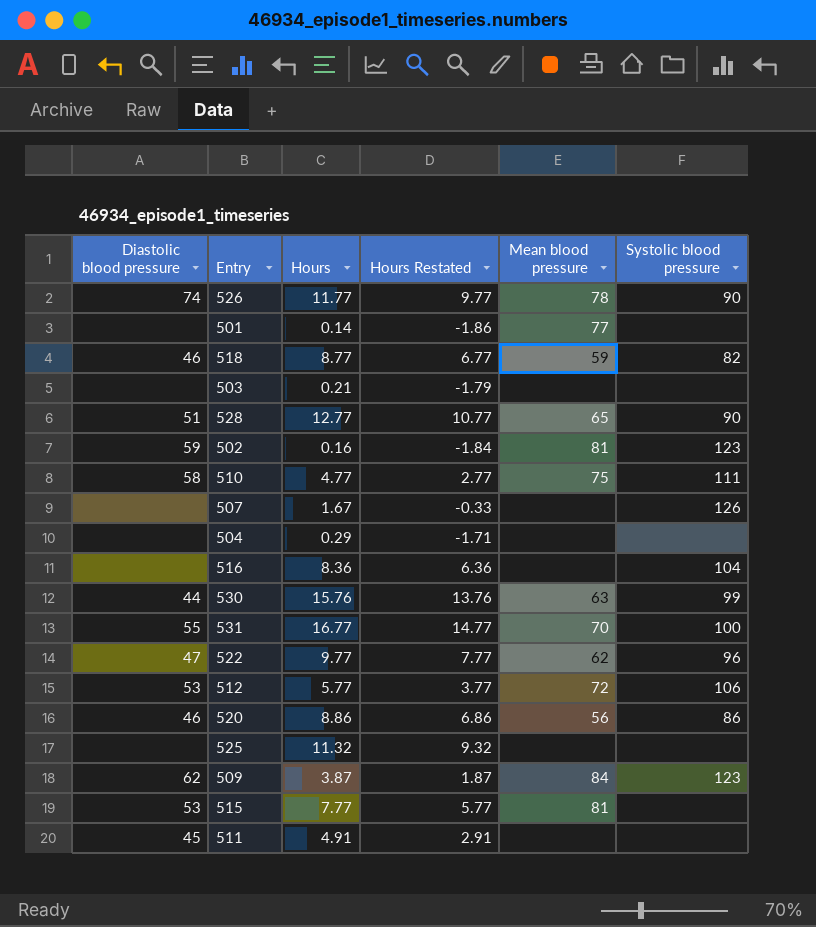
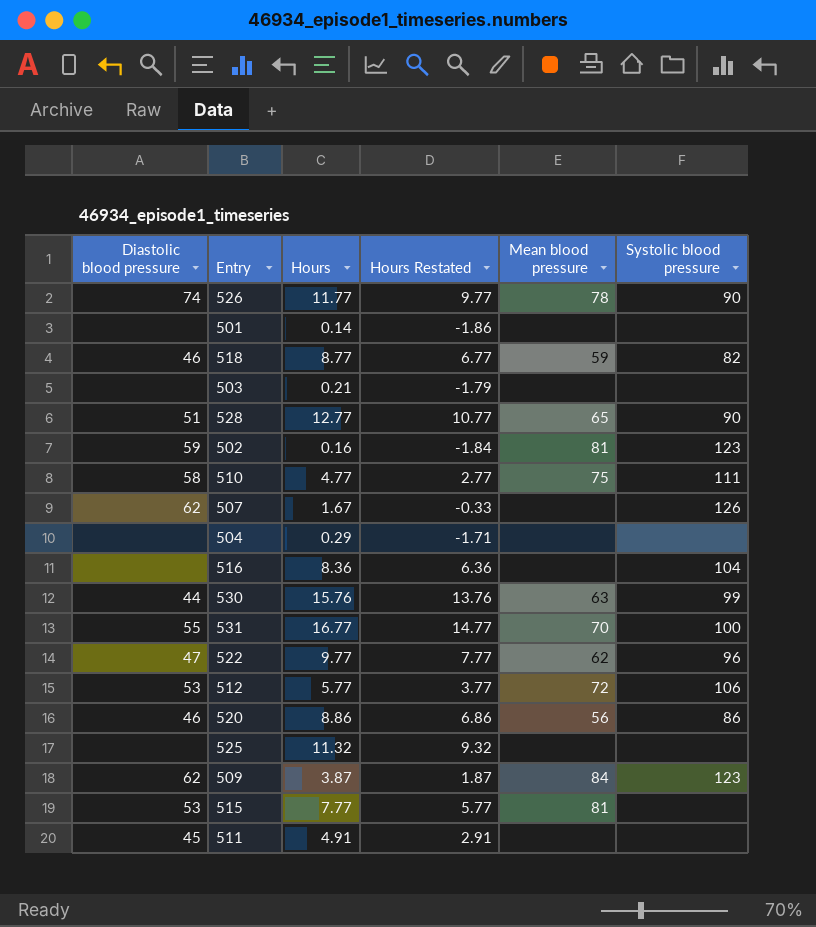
501 | Mean blood pressure: 77 -> none
507 | Diastolic blood pressure: none -> 62

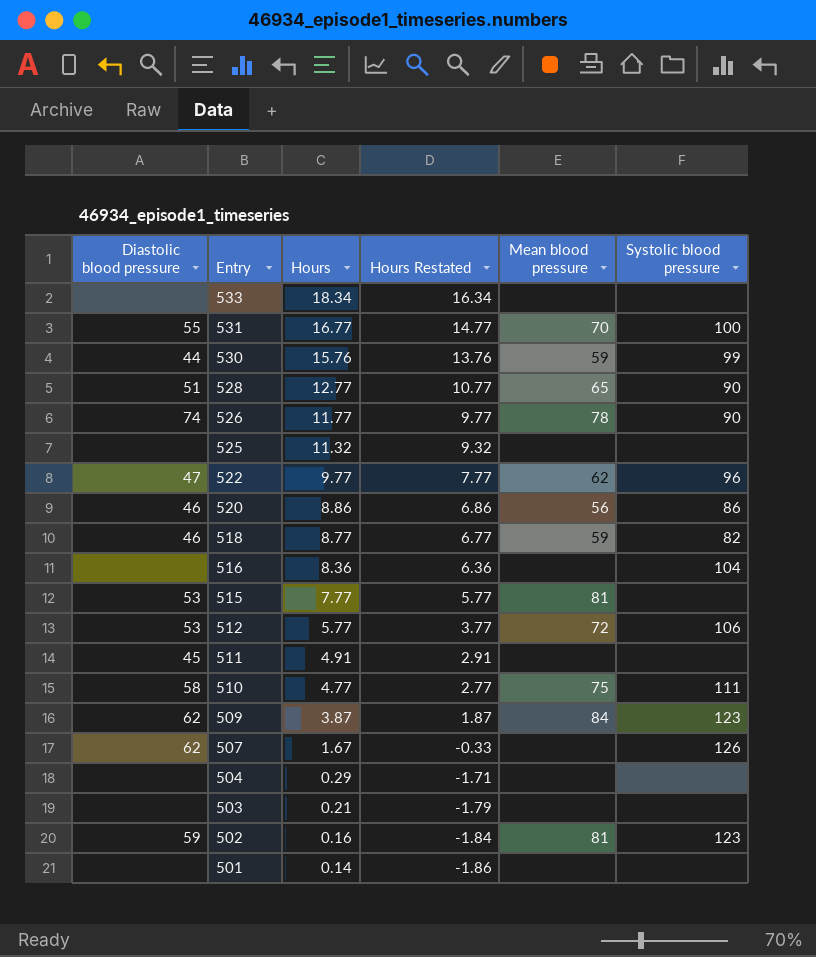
row order: none -> Entry descending
row 533: none -> none | 18.34 | 16.34 | none | none
530 | Mean blood pressure: 63 -> 59

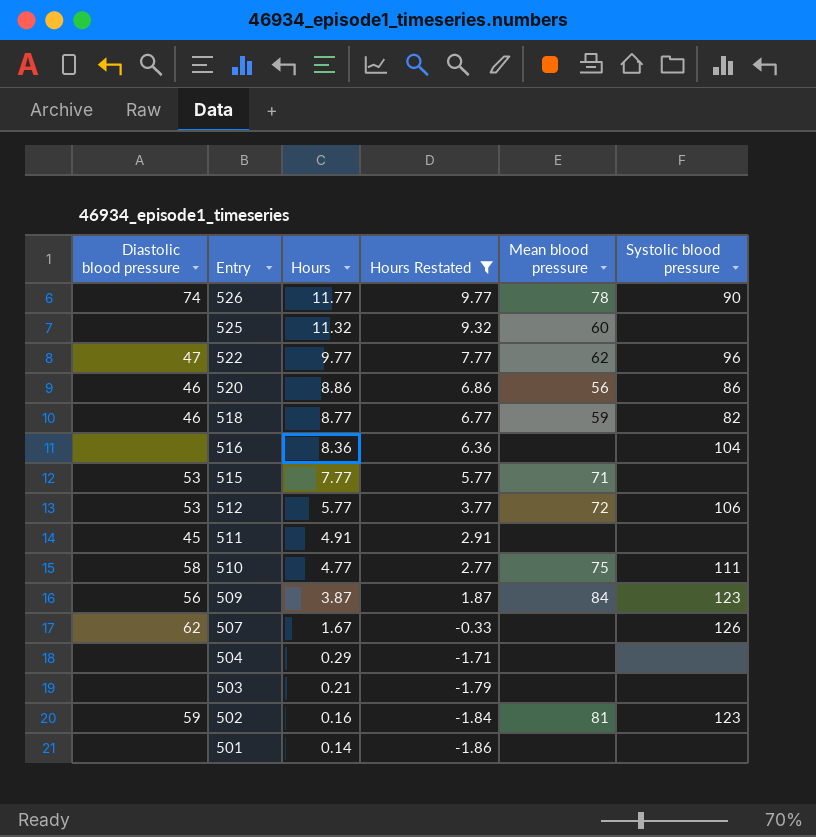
filter: none -> Hours Restated <= 9.77
525 | Mean blood pressure: none -> 60
515 | Mean blood pressure: 81 -> 71
509 | Diastolic blood pressure: 62 -> 56

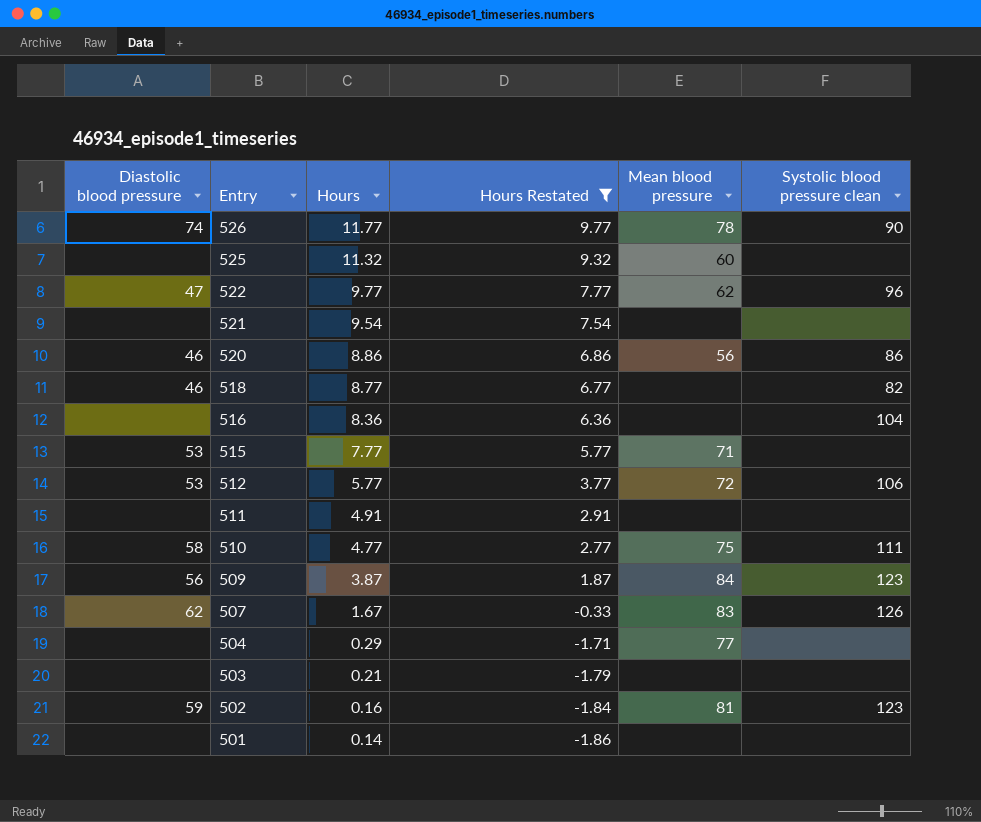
column name: Systolic blood pressure -> Systolic blood pressure clean
row 521: none -> none | 9.54 | 7.54 | none | none
518 | Mean blood pressure: 59 -> none
511 | Diastolic blood pressure: 45 -> none
507 | Mean blood pressure: none -> 83
504 | Mean blood pressure: none -> 77

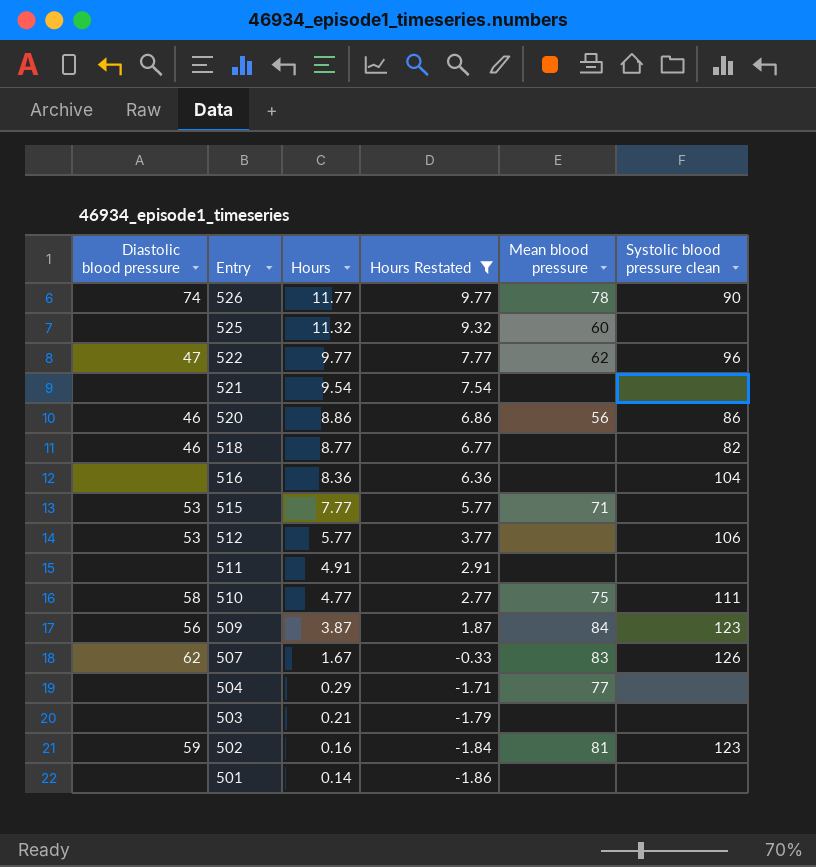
512 | Mean blood pressure: 72 -> none

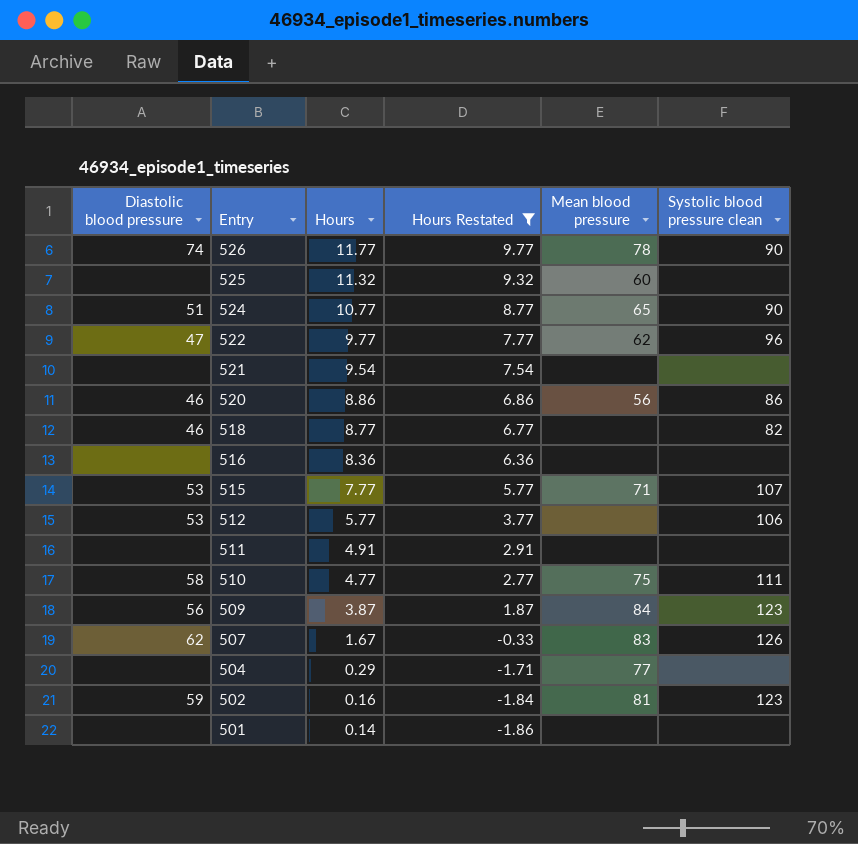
row 503: none | 0.21 | -1.79 | none | none -> none
row 524: none -> 51 | 10.77 | 8.77 | 65 | 90
516 | Systolic blood pressure clean: 104 -> none
515 | Systolic blood pressure clean: none -> 107

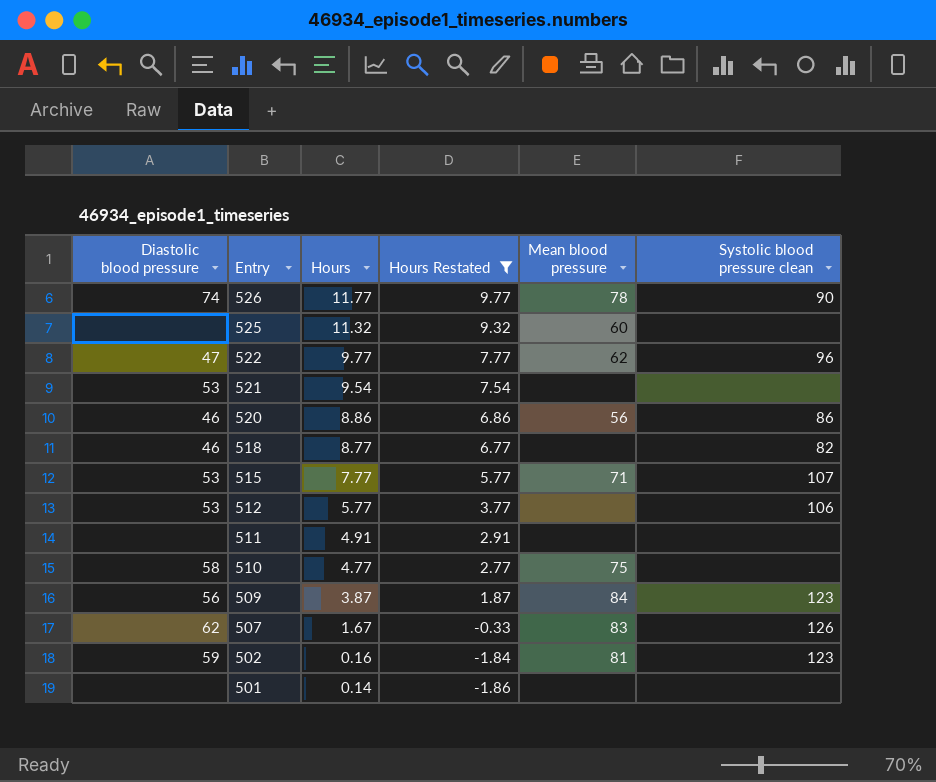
row 524: 51 | 10.77 | 8.77 | 65 | 90 -> none
row 516: none | 8.36 | 6.36 | none | none -> none
row 504: none | 0.29 | -1.71 | 77 | none -> none
521 | Diastolic blood pressure: none -> 53
510 | Systolic blood pressure clean: 111 -> none

